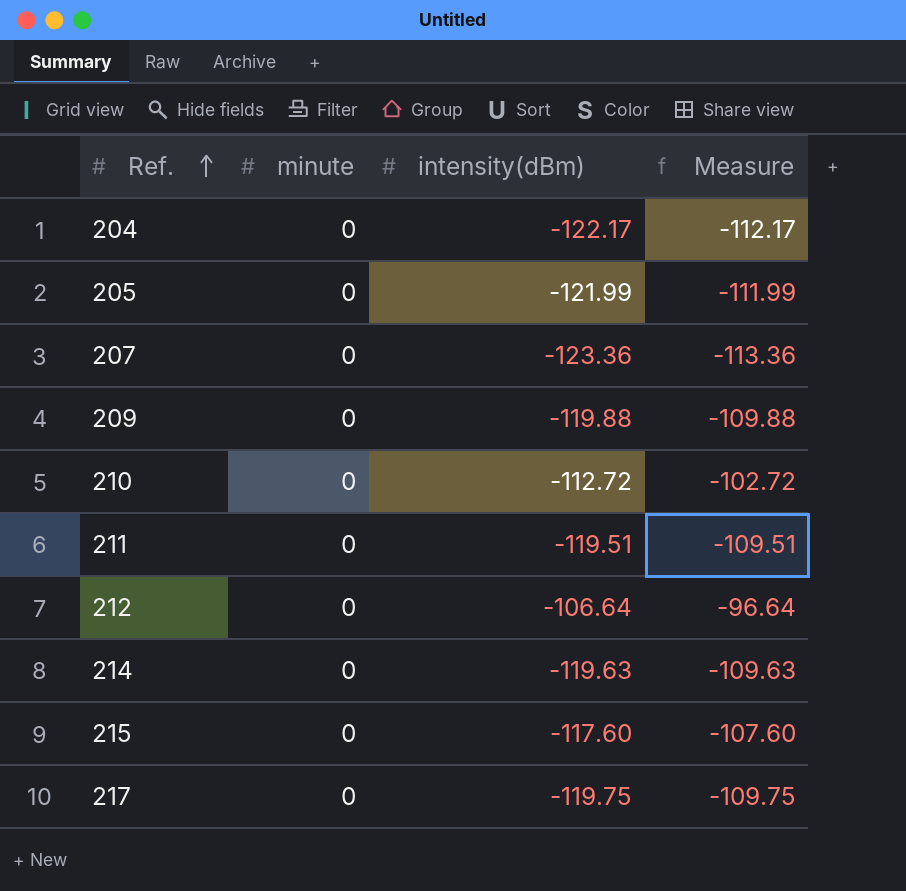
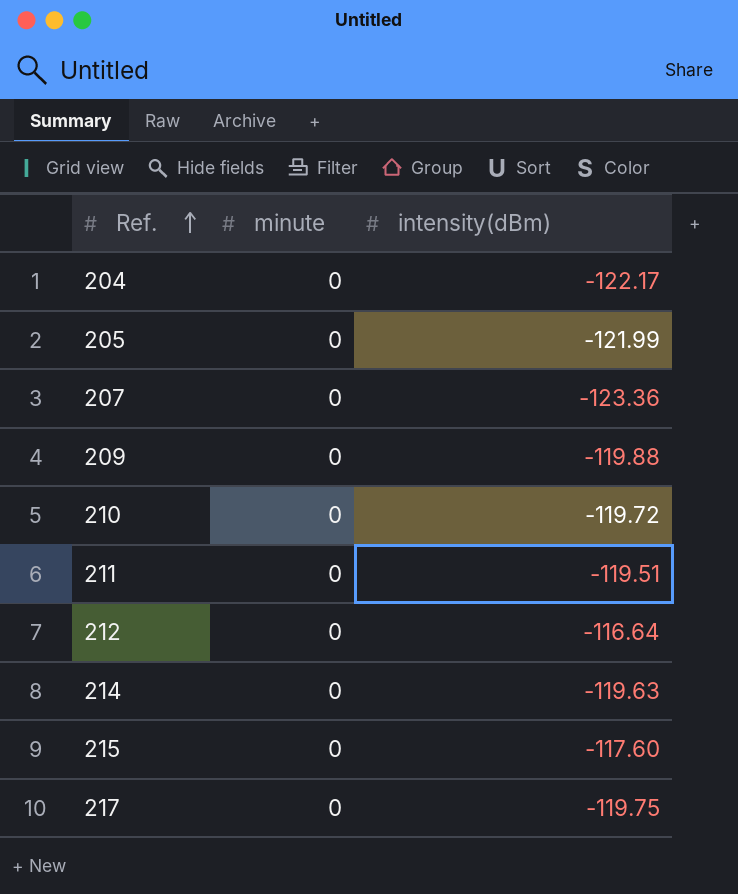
column Measure | formula: [intensity(dBm)] + 10 -> none
210 | intensity(dBm): -112.72 -> -119.72
212 | intensity(dBm): -106.64 -> -116.64

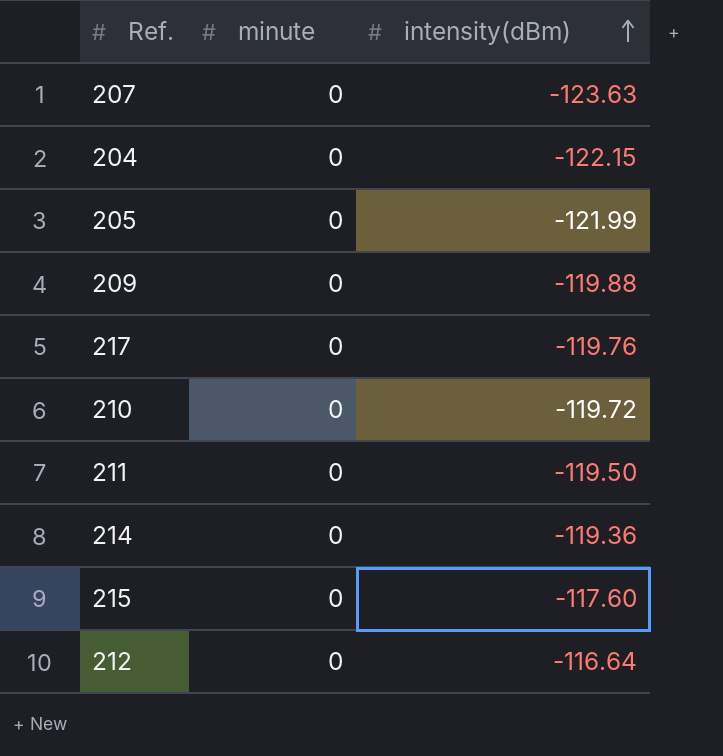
row order: Ref. ascending -> intensity(dBm) ascending
207 | intensity(dBm): -123.36 -> -123.63
204 | intensity(dBm): -122.17 -> -122.15
217 | intensity(dBm): -119.75 -> -119.76
211 | intensity(dBm): -119.51 -> -119.50
214 | intensity(dBm): -119.63 -> -119.36

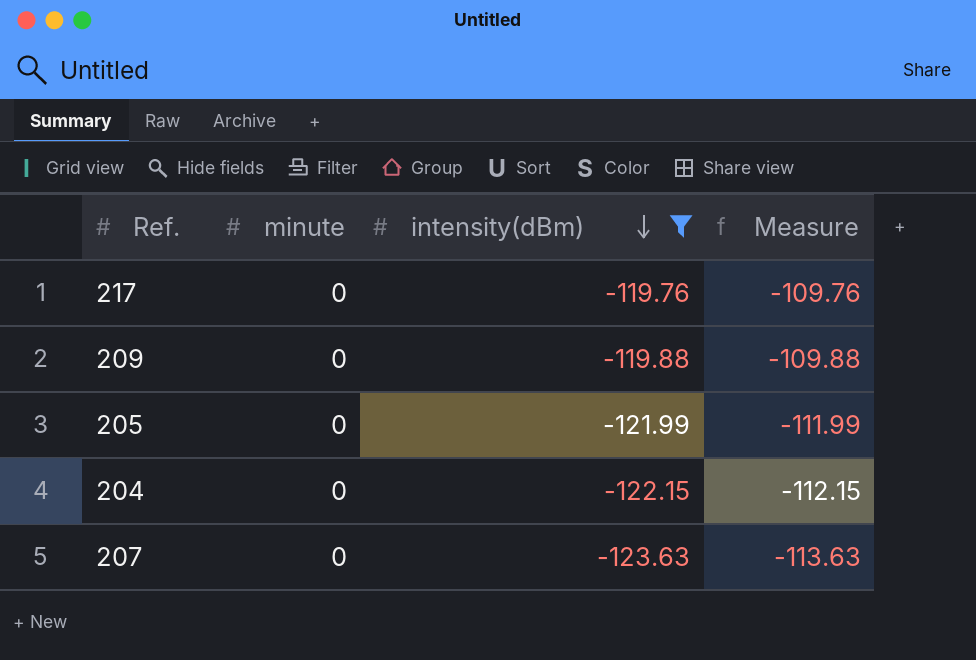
filter: none -> intensity(dBm) <= -119.76
row order: intensity(dBm) ascending -> intensity(dBm) descending
column Measure | formula: none -> [intensity(dBm)] + 10

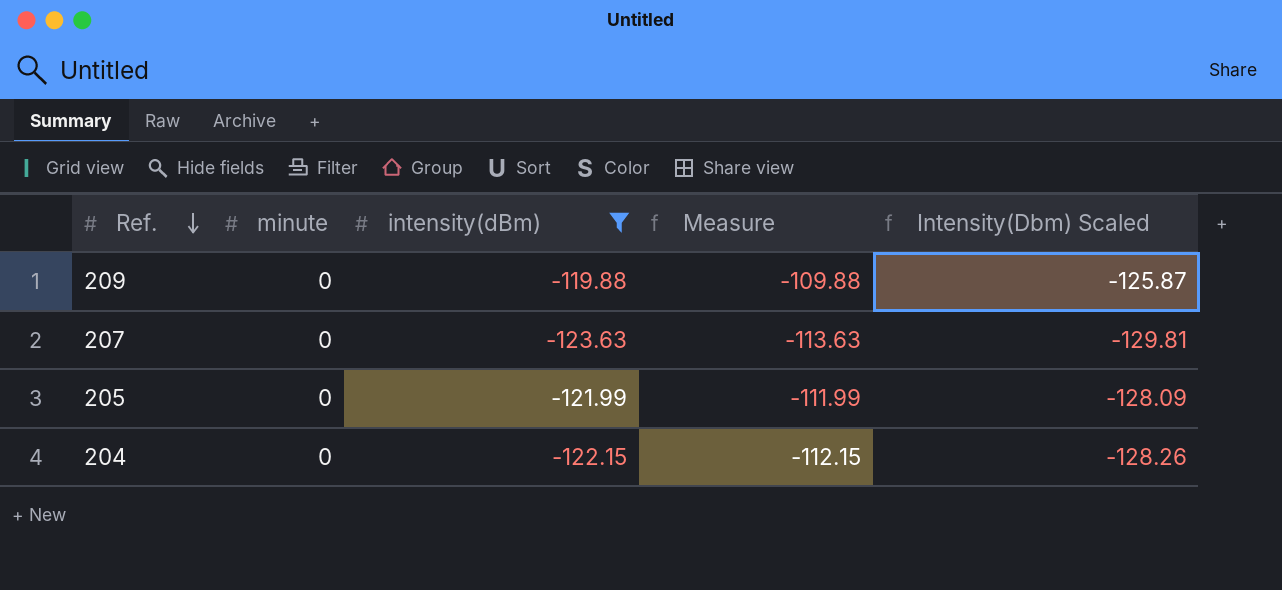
row order: intensity(dBm) descending -> Ref. descending
column Intensity(Dbm) Scaled | formula: none -> [intensity(dBm)] * 1.05
row 217: 0 | -119.76 | -109.76 -> none

